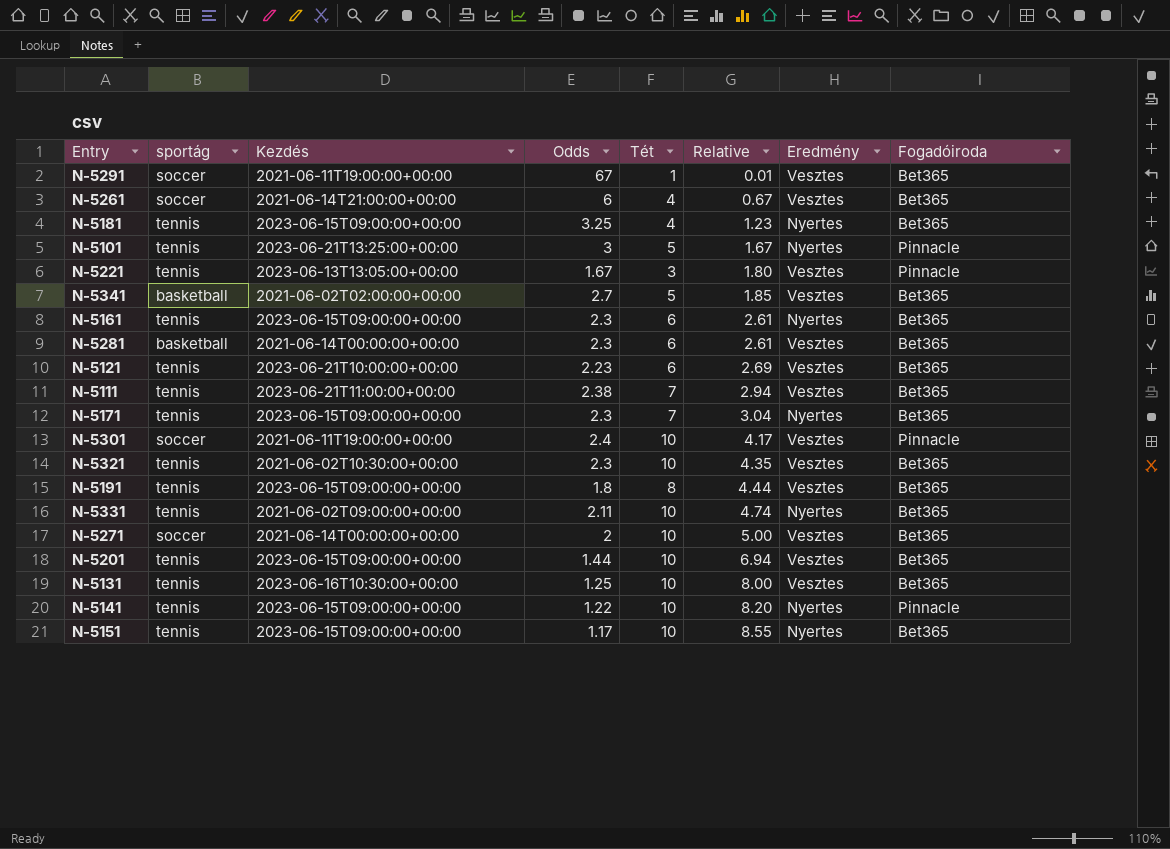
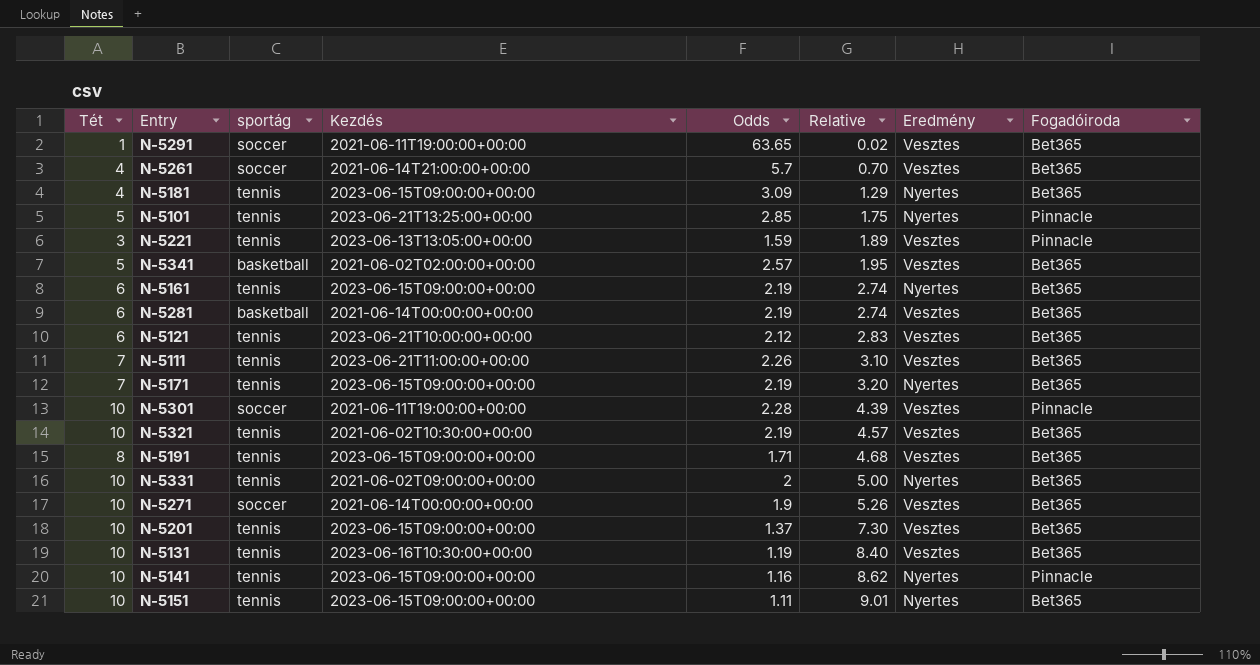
column Tét | position: 5 -> 1
N-5291 | Odds: 67 -> 63.65
N-5291 | Relative: 0.01 -> 0.02
N-5261 | Odds: 6 -> 5.7
N-5261 | Relative: 0.67 -> 0.70
N-5181 | Odds: 3.25 -> 3.09
N-5181 | Relative: 1.23 -> 1.29
N-5101 | Odds: 3 -> 2.85
N-5101 | Relative: 1.67 -> 1.75
N-5221 | Odds: 1.67 -> 1.59
N-5221 | Relative: 1.80 -> 1.89
N-5341 | Odds: 2.7 -> 2.57
N-5341 | Relative: 1.85 -> 1.95
N-5161 | Odds: 2.3 -> 2.19
N-5161 | Relative: 2.61 -> 2.74
N-5281 | Odds: 2.3 -> 2.19
N-5281 | Relative: 2.61 -> 2.74
N-5121 | Odds: 2.23 -> 2.12
N-5121 | Relative: 2.69 -> 2.83
N-5111 | Odds: 2.38 -> 2.26
N-5111 | Relative: 2.94 -> 3.10
N-5171 | Odds: 2.3 -> 2.19
N-5171 | Relative: 3.04 -> 3.20
N-5301 | Odds: 2.4 -> 2.28
N-5301 | Relative: 4.17 -> 4.39
N-5321 | Odds: 2.3 -> 2.19
N-5321 | Relative: 4.35 -> 4.57
N-5191 | Odds: 1.8 -> 1.71
N-5191 | Relative: 4.44 -> 4.68
N-5331 | Odds: 2.11 -> 2
N-5331 | Relative: 4.74 -> 5.00
N-5271 | Odds: 2 -> 1.9
N-5271 | Relative: 5.00 -> 5.26
N-5201 | Odds: 1.44 -> 1.37
N-5201 | Relative: 6.94 -> 7.30
N-5131 | Odds: 1.25 -> 1.19
N-5131 | Relative: 8.00 -> 8.40
N-5141 | Odds: 1.22 -> 1.16
N-5141 | Relative: 8.20 -> 8.62
N-5151 | Odds: 1.17 -> 1.11
N-5151 | Relative: 8.55 -> 9.01

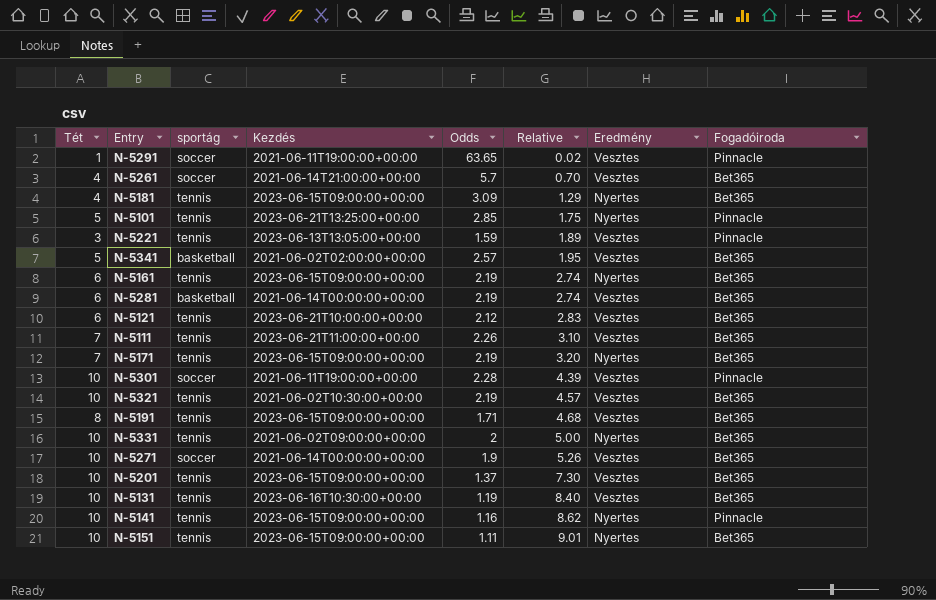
N-5291 | Fogadóiroda: Bet365 -> Pinnacle

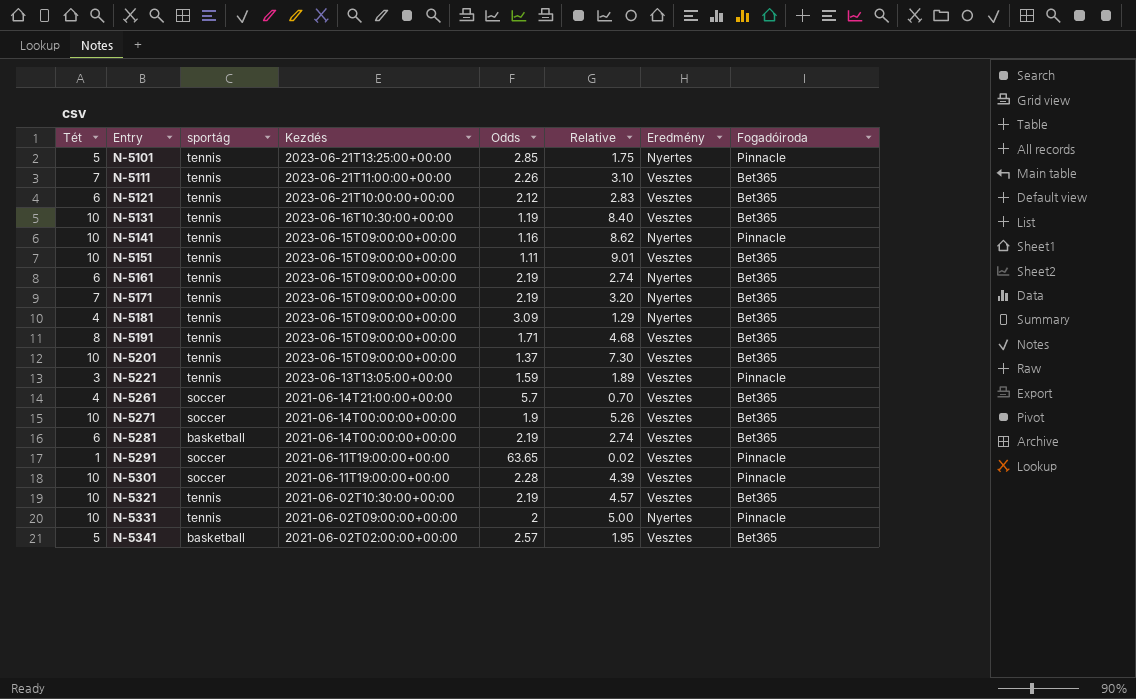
row order: Relative ascending -> Entry ascending
N-5151 | Eredmény: Nyertes -> Vesztes
N-5331 | Fogadóiroda: Bet365 -> Pinnacle

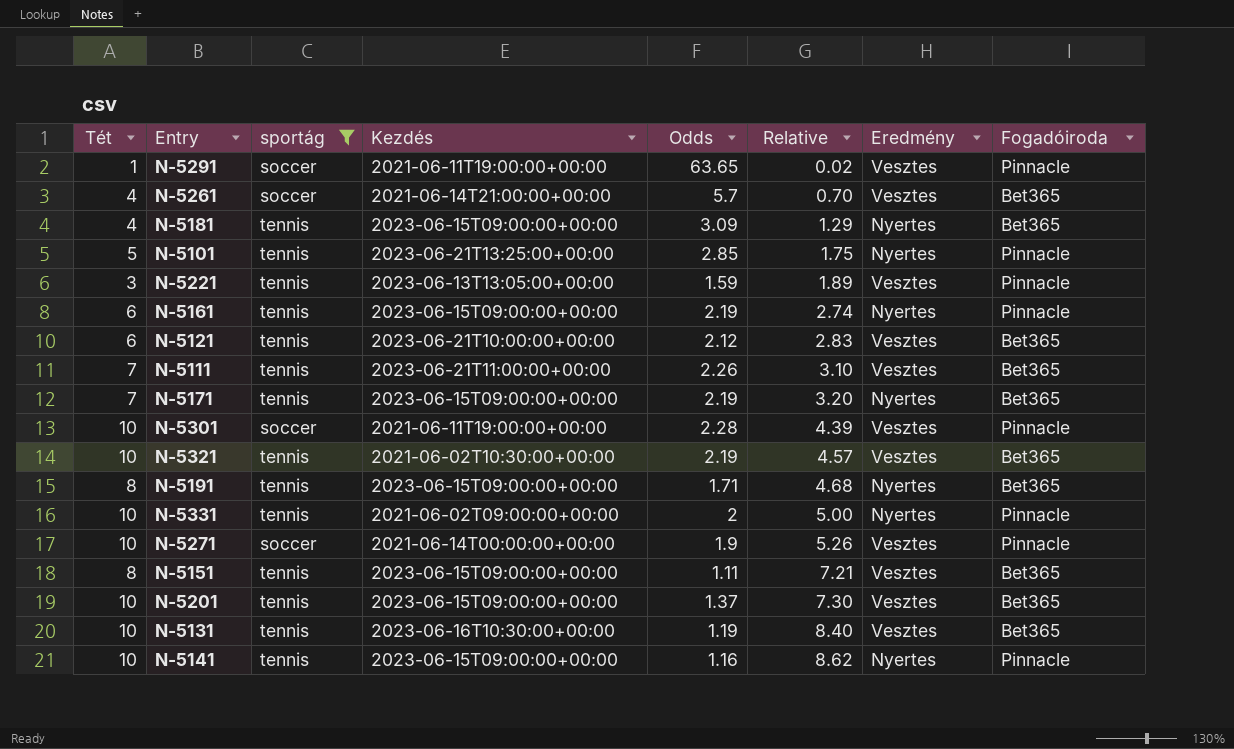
filter: none -> sportág != basketball
row order: Entry ascending -> Relative ascending
N-5161 | Fogadóiroda: Bet365 -> Pinnacle
N-5191 | Eredmény: Vesztes -> Nyertes
N-5271 | Fogadóiroda: Bet365 -> Pinnacle
N-5151 | Tét: 10 -> 8
N-5151 | Relative: 9.01 -> 7.21

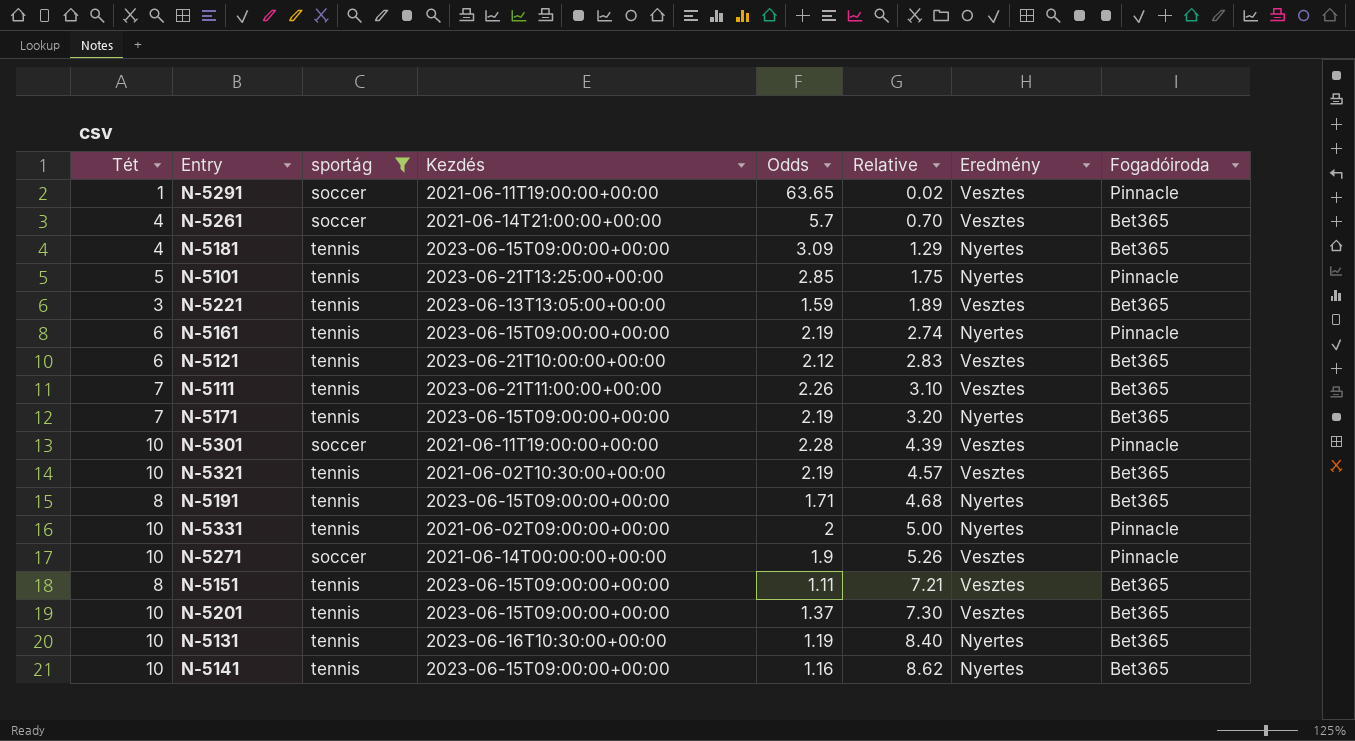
N-5221 | Fogadóiroda: Pinnacle -> Bet365
N-5131 | Eredmény: Vesztes -> Nyertes
N-5141 | Fogadóiroda: Pinnacle -> Bet365

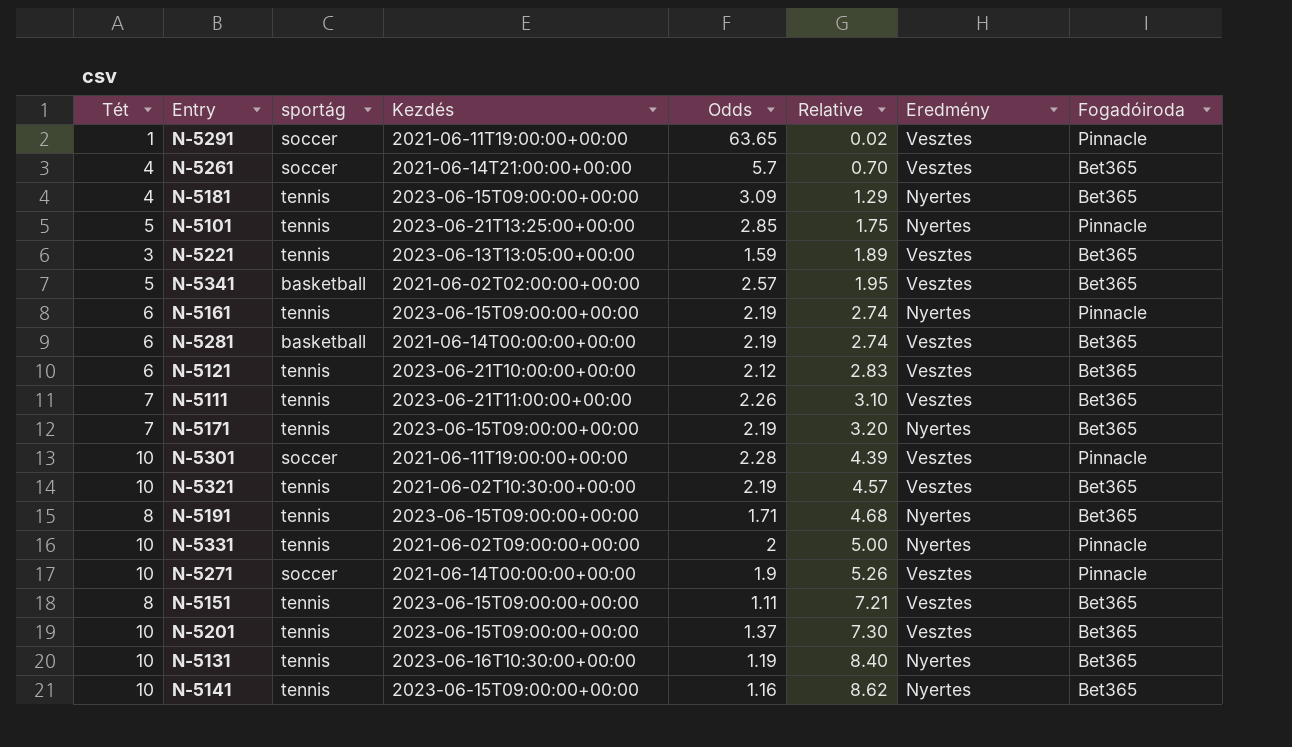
filter: sportág != basketball -> none

